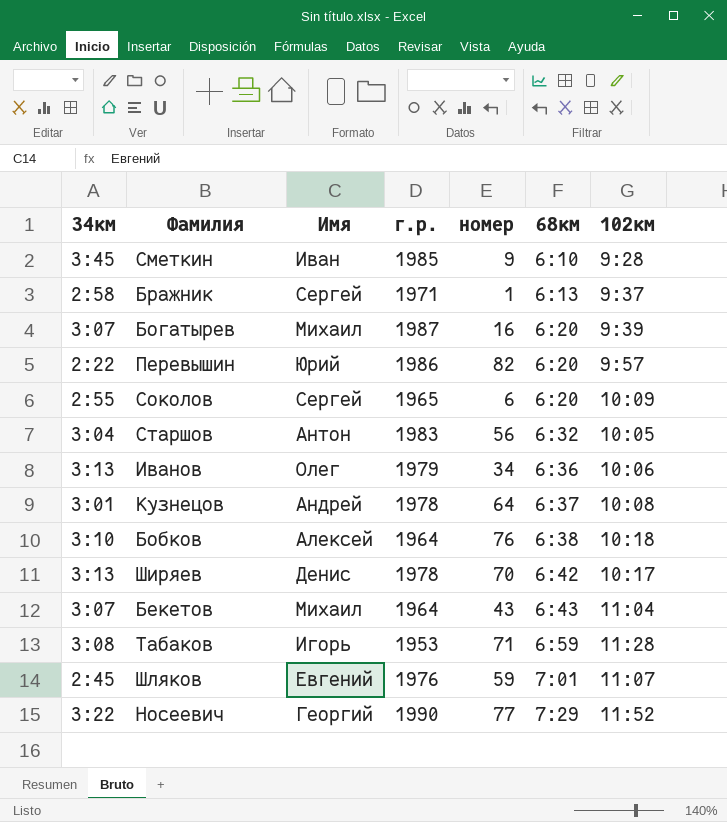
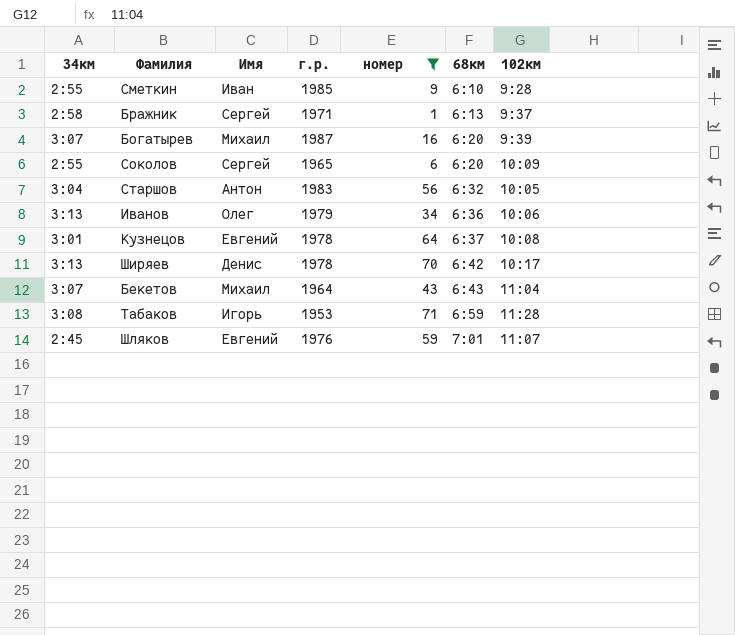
filter: none -> номер <= 71
Сметкин | 34км: 3:45 -> 2:55
Кузнецов | Имя: Андрей -> Евгений

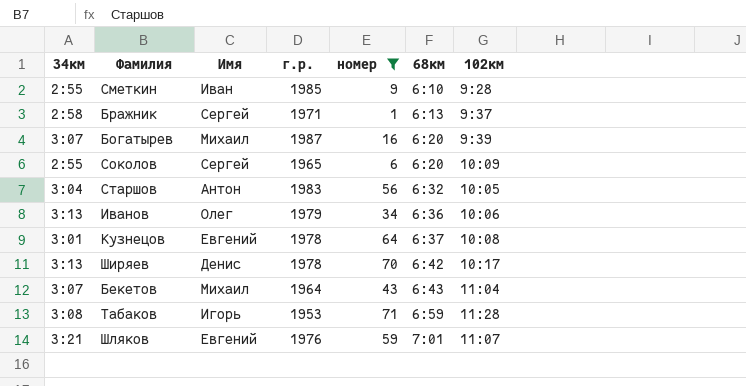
Шляков | 34км: 2:45 -> 3:21

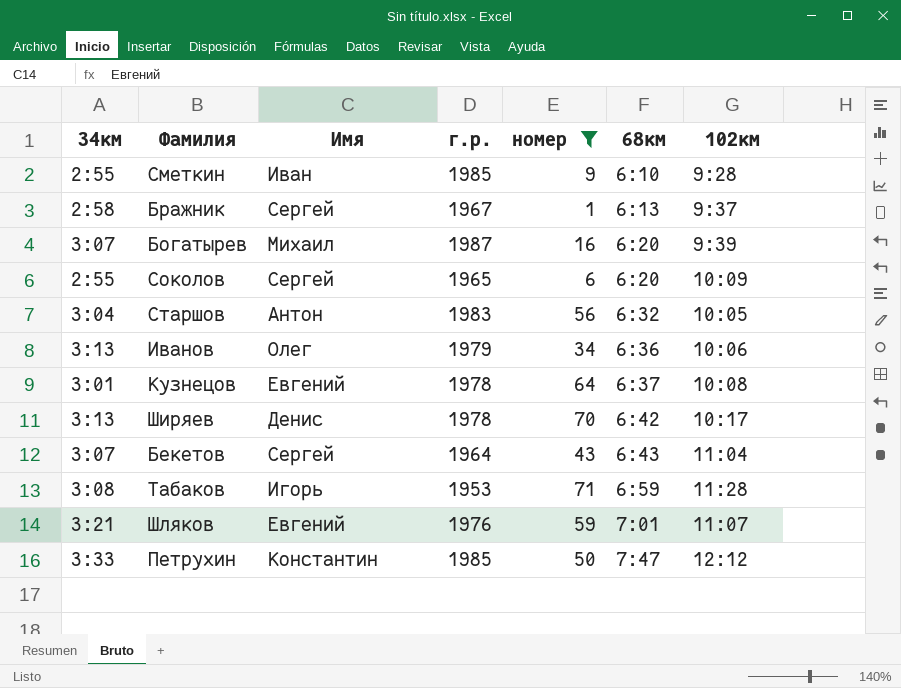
Бражник | г.р.: 1971 -> 1967
Бекетов | Имя: Михаил -> Сергей
row Петрухин: none -> 3:33 | Константин | 1985 | 50 | 7:47 | 12:12

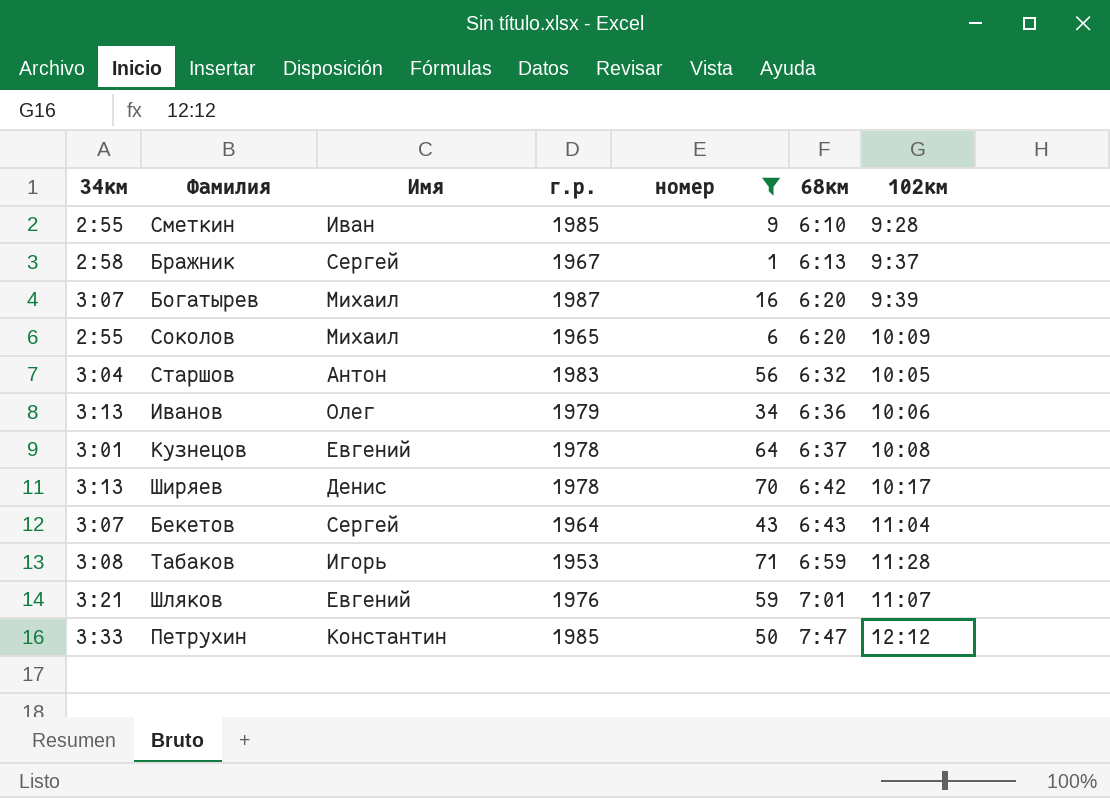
Соколов | Имя: Сергей -> Михаил

